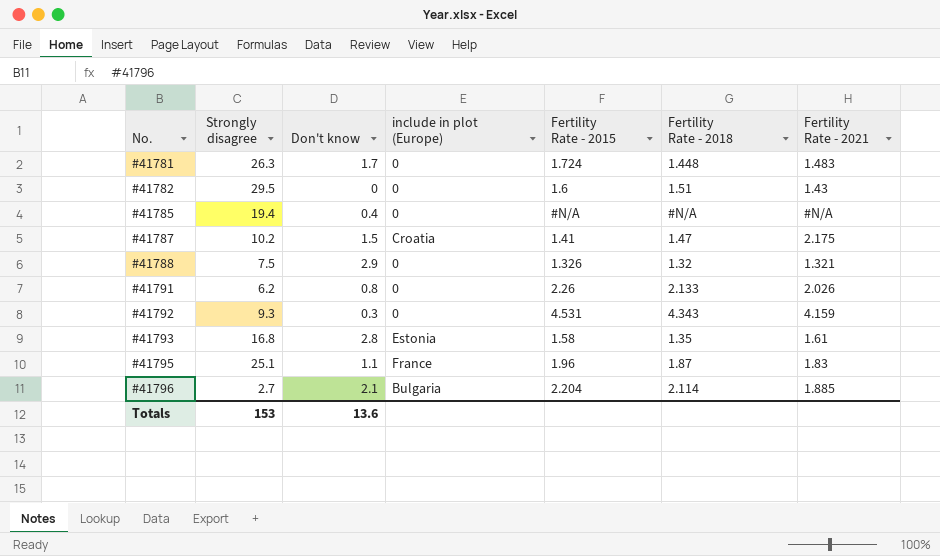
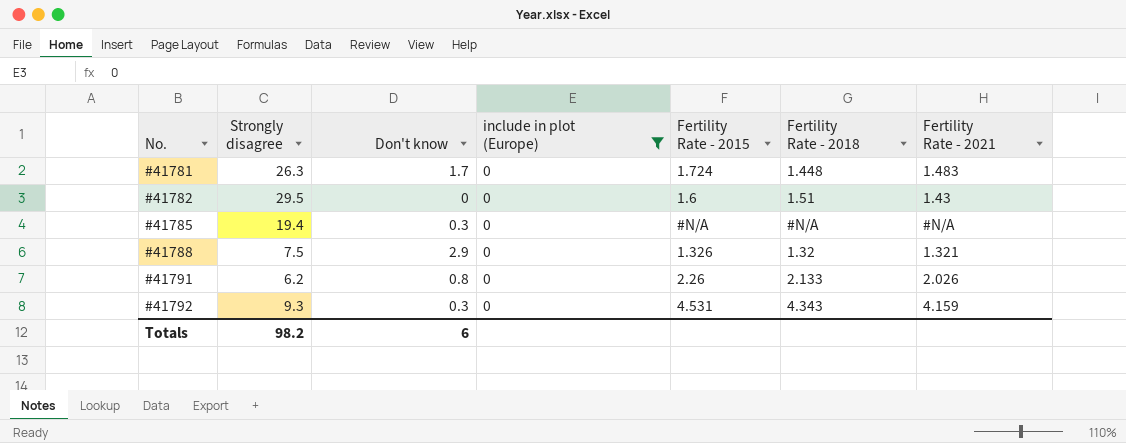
filter: none -> include in plot (Europe) = 0
#41785 | Don't know: 0.4 -> 0.3
Totals | Strongly disagree: 153 -> 98.2
Totals | Don't know: 13.6 -> 6

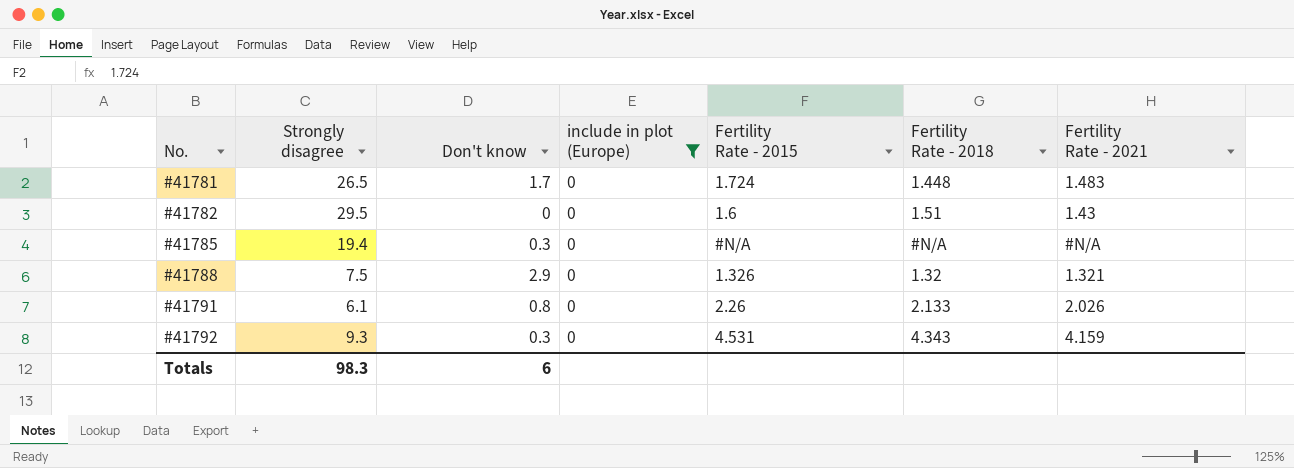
#41781 | Strongly disagree: 26.3 -> 26.5
#41791 | Strongly disagree: 6.2 -> 6.1
Totals | Strongly disagree: 98.2 -> 98.3

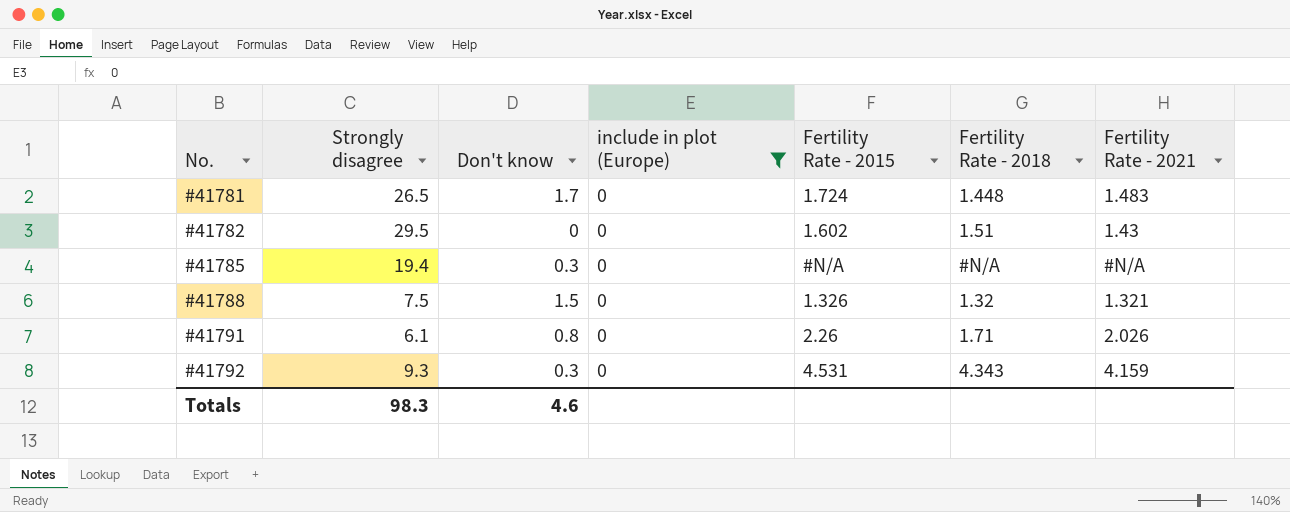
#41782 | Fertility Rate - 2015: 1.6 -> 1.602
#41788 | Don't know: 2.9 -> 1.5
#41791 | Fertility Rate - 2018: 2.133 -> 1.71
Totals | Don't know: 6 -> 4.6

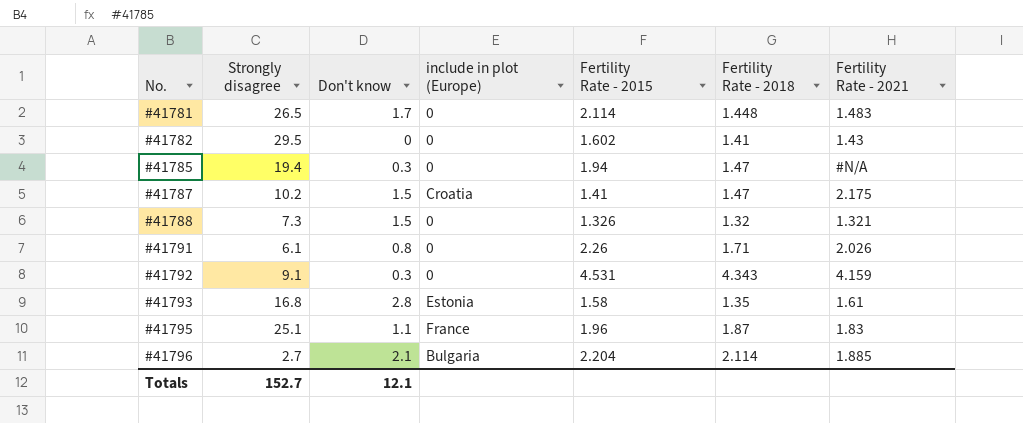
filter: include in plot (Europe) = 0 -> none
#41781 | Fertility Rate - 2015: 1.724 -> 2.114
#41782 | Fertility Rate - 2018: 1.51 -> 1.41
#41785 | Fertility Rate - 2015: #N/A -> 1.94
#41785 | Fertility Rate - 2018: #N/A -> 1.47
#41788 | Strongly disagree: 7.5 -> 7.3
#41792 | Strongly disagree: 9.3 -> 9.1
Totals | Strongly disagree: 98.3 -> 152.7
Totals | Don't know: 4.6 -> 12.1

